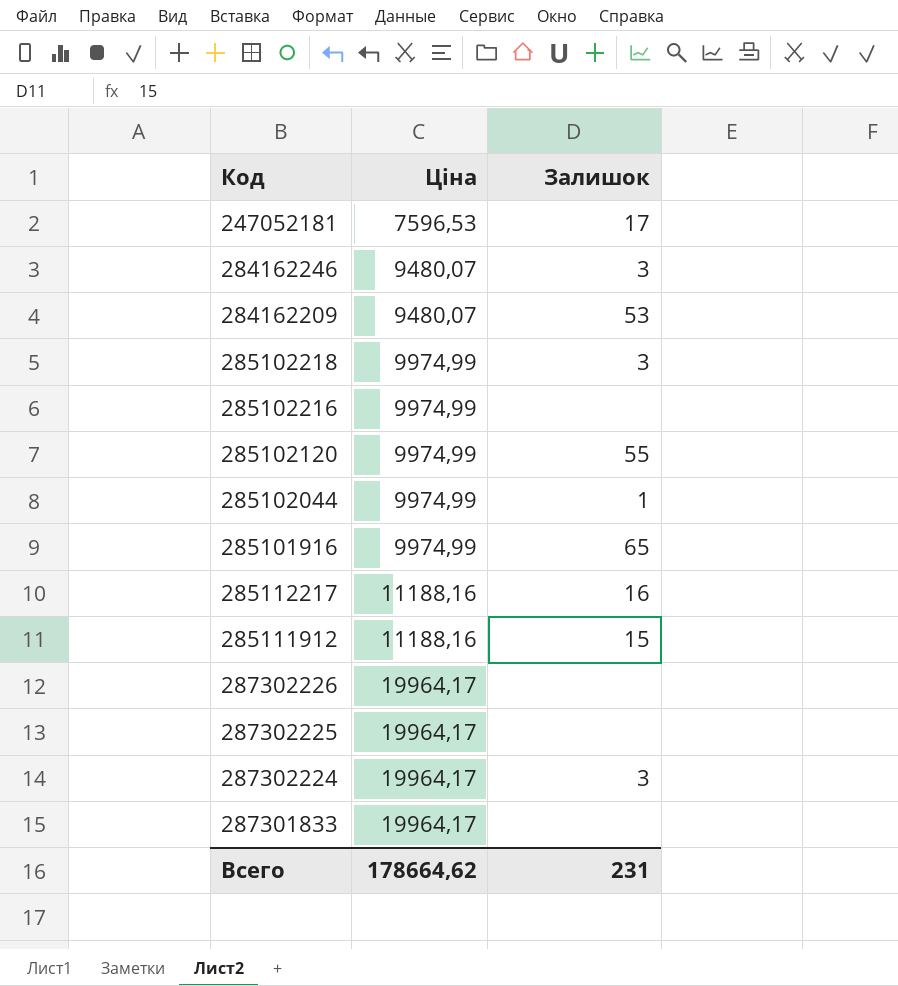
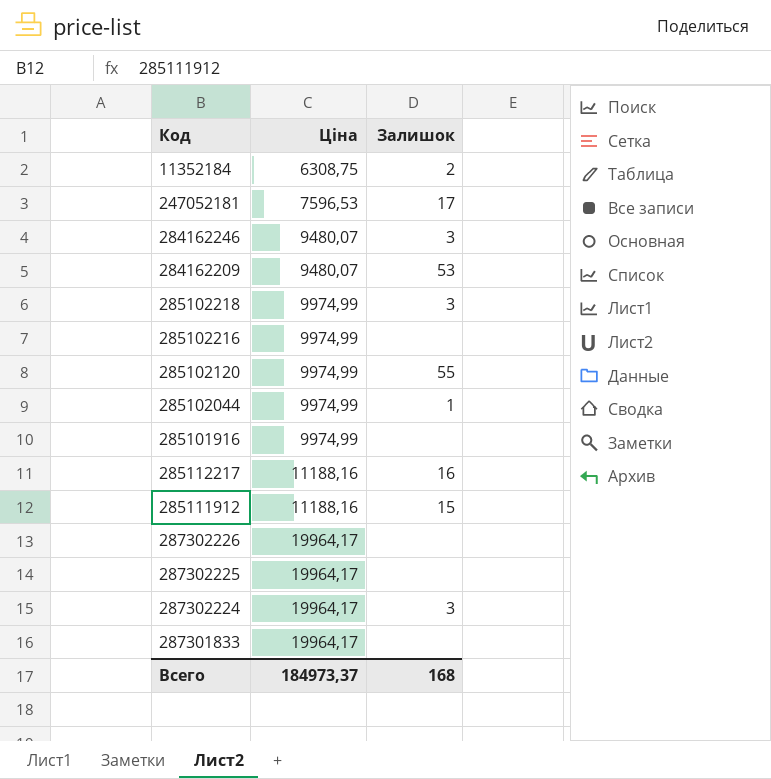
row 11352184: none -> 6308,75 | 2
285101916 | Залишок: 65 -> none
Всего | Ціна: 178664,62 -> 184973,37
Всего | Залишок: 231 -> 168

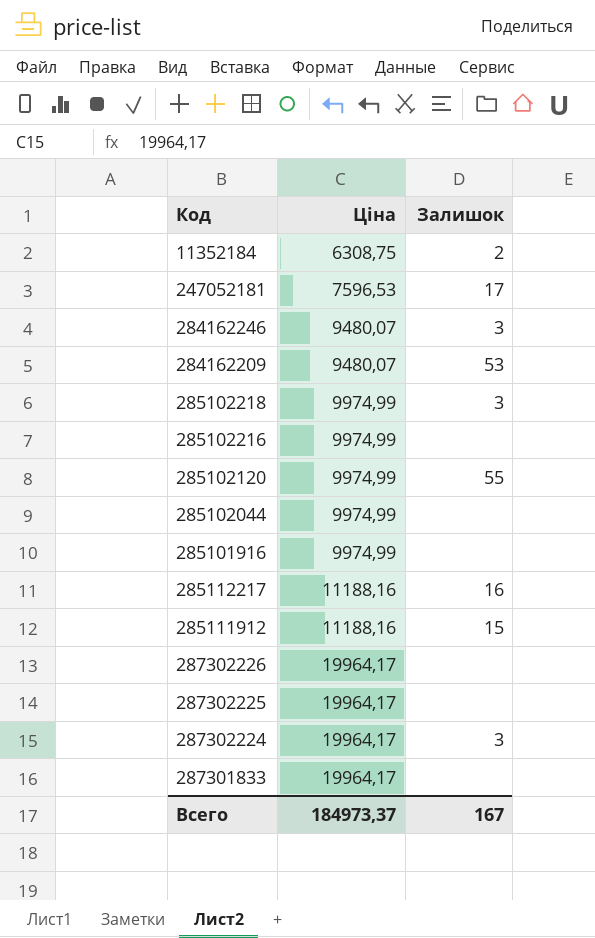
285102044 | Залишок: 1 -> none
Всего | Залишок: 168 -> 167

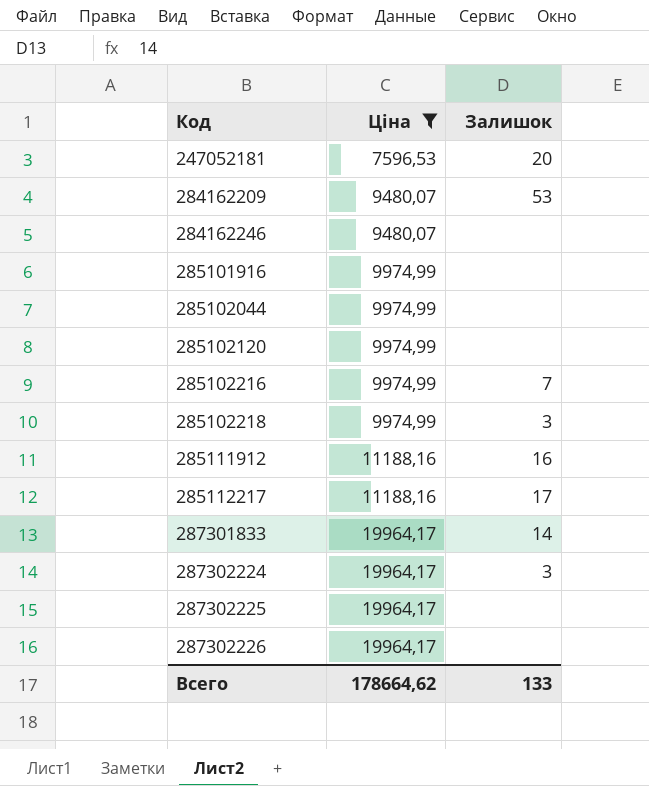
filter: none -> Ціна != 6308,75
row order: Ціна ascending -> Код ascending
247052181 | Залишок: 17 -> 20
284162246 | Залишок: 3 -> none
285102120 | Залишок: 55 -> none
285102216 | Залишок: none -> 7
285111912 | Залишок: 15 -> 16
285112217 | Залишок: 16 -> 17
287301833 | Залишок: none -> 14
Всего | Ціна: 184973,37 -> 178664,62
Всего | Залишок: 167 -> 133

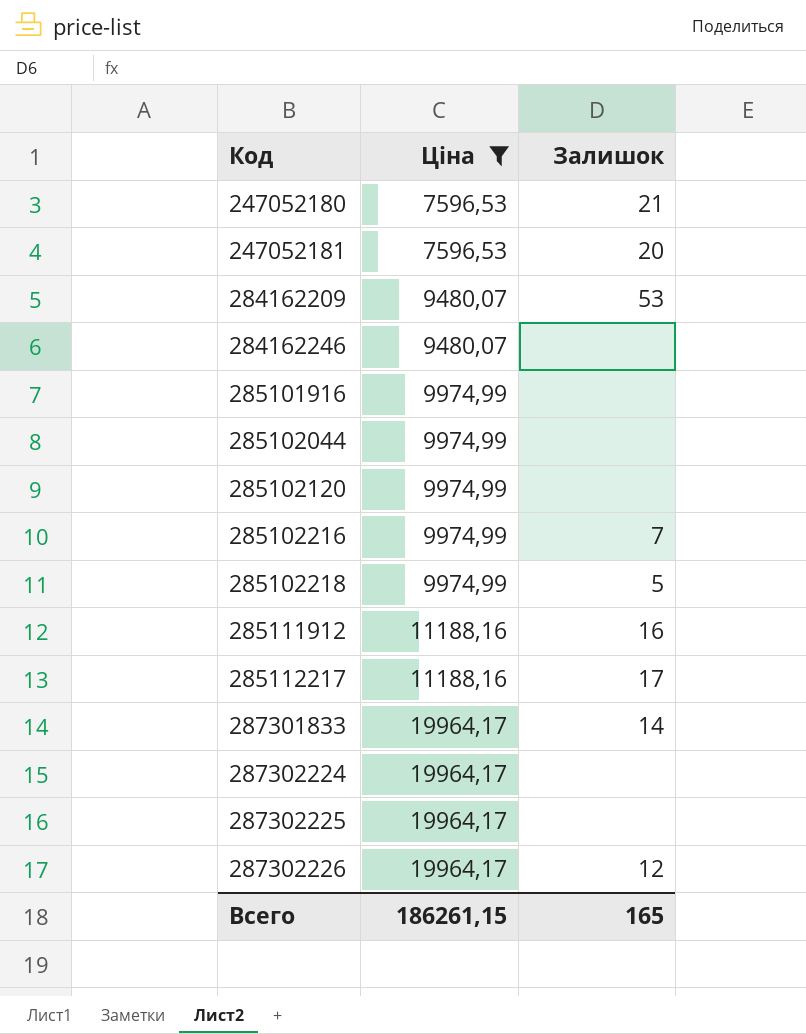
row 247052180: none -> 7596,53 | 21
285102218 | Залишок: 3 -> 5
287302224 | Залишок: 3 -> none
287302226 | Залишок: none -> 12
Всего | Ціна: 178664,62 -> 186261,15
Всего | Залишок: 133 -> 165

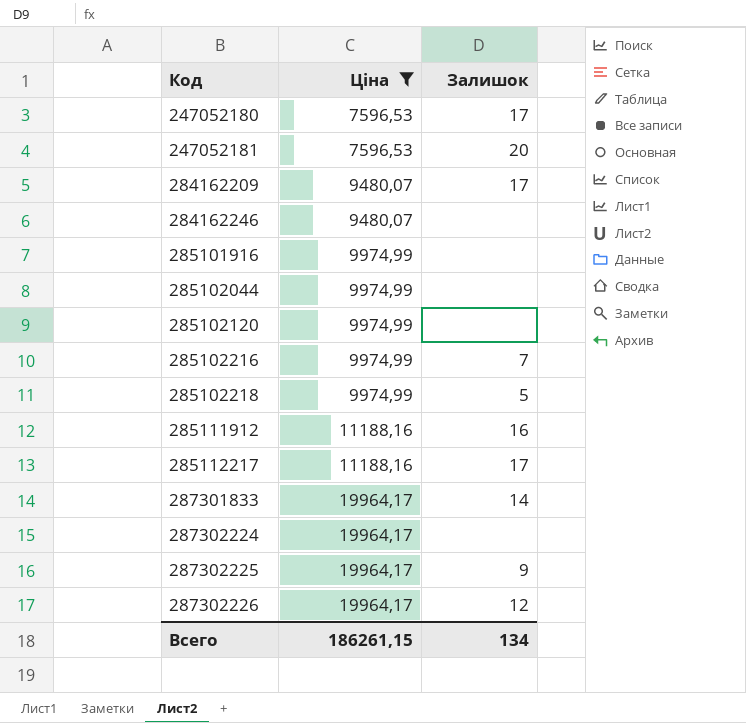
247052180 | Залишок: 21 -> 17
284162209 | Залишок: 53 -> 17
287302225 | Залишок: none -> 9
Всего | Залишок: 165 -> 134

